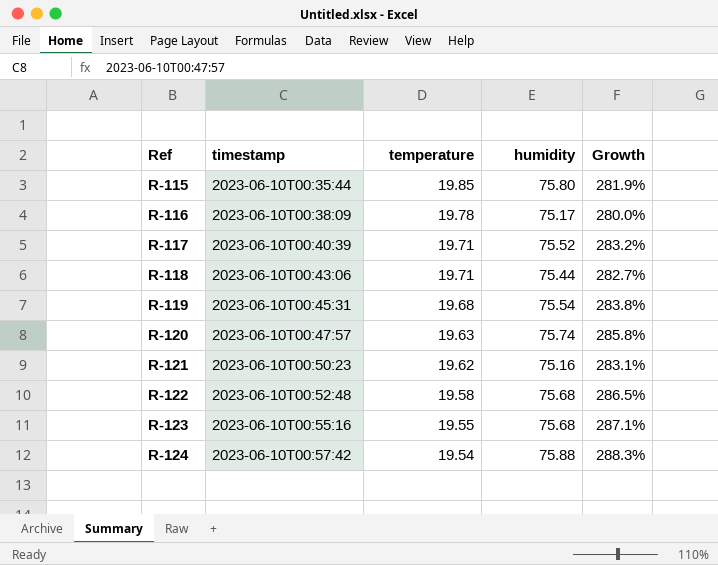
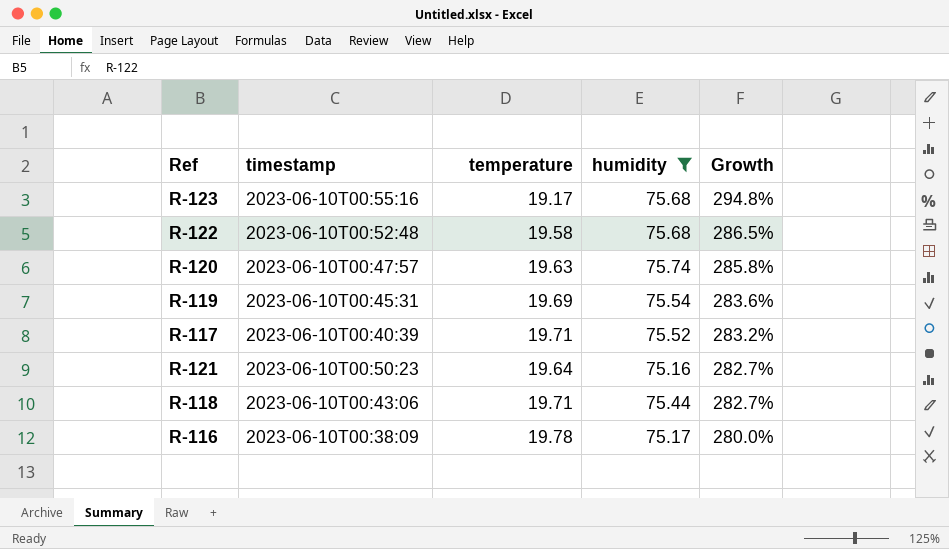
filter: none -> humidity <= 75.74
row order: Ref ascending -> Growth descending
R-123 | temperature: 19.55 -> 19.17
R-123 | Growth: 287.1% -> 294.8%
R-119 | temperature: 19.68 -> 19.69
R-119 | Growth: 283.8% -> 283.6%
R-121 | temperature: 19.62 -> 19.64
R-121 | Growth: 283.1% -> 282.7%

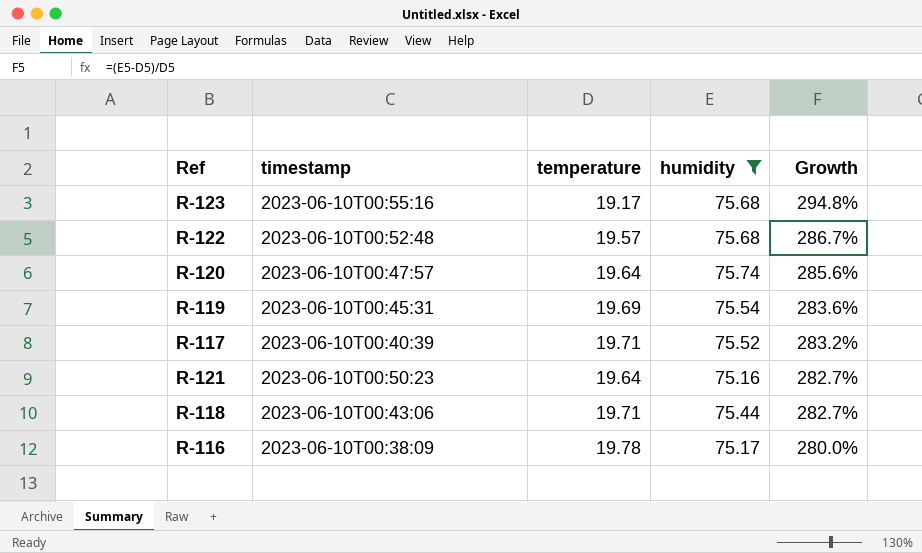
R-122 | temperature: 19.58 -> 19.57
R-122 | Growth: 286.5% -> 286.7%
R-120 | temperature: 19.63 -> 19.64
R-120 | Growth: 285.8% -> 285.6%

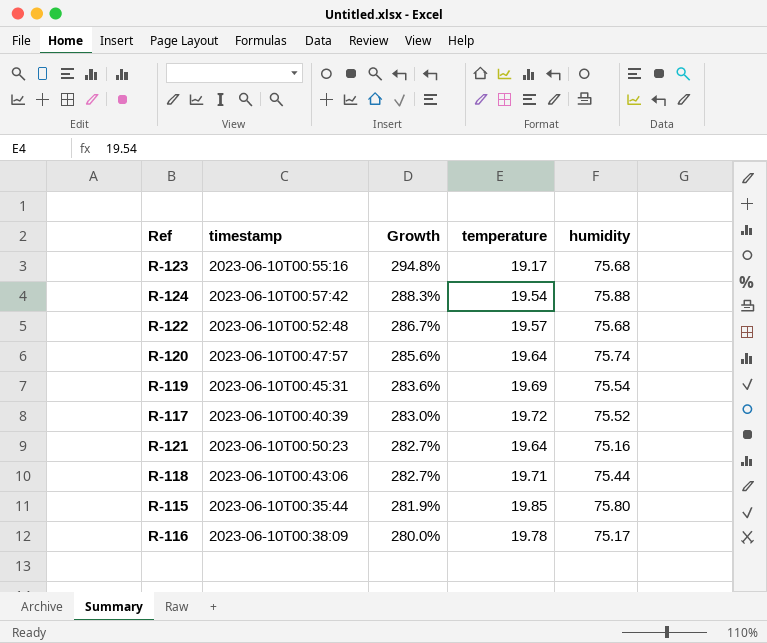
filter: humidity <= 75.74 -> none
column Growth | position: 5 -> 3
R-117 | Growth: 283.2% -> 283.0%
R-117 | temperature: 19.71 -> 19.72

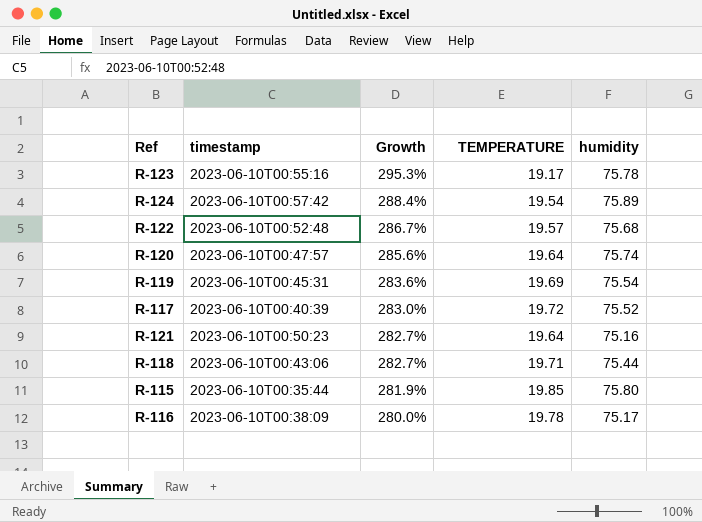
column name: temperature -> TEMPERATURE
R-123 | Growth: 294.8% -> 295.3%
R-123 | humidity: 75.68 -> 75.78
R-124 | Growth: 288.3% -> 288.4%
R-124 | humidity: 75.88 -> 75.89

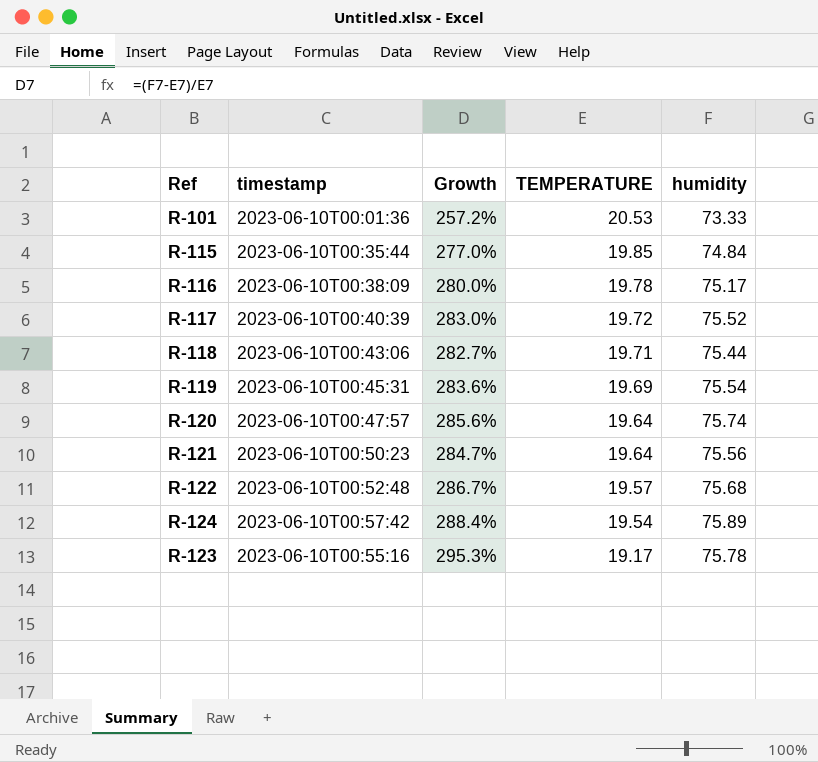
row order: Growth descending -> TEMPERATURE descending
row R-101: none -> 2023-06-10T00:01:36 | 257.2% | 20.53 | 73.33
R-115 | Growth: 281.9% -> 277.0%
R-115 | humidity: 75.80 -> 74.84
R-121 | Growth: 282.7% -> 284.7%
R-121 | humidity: 75.16 -> 75.56

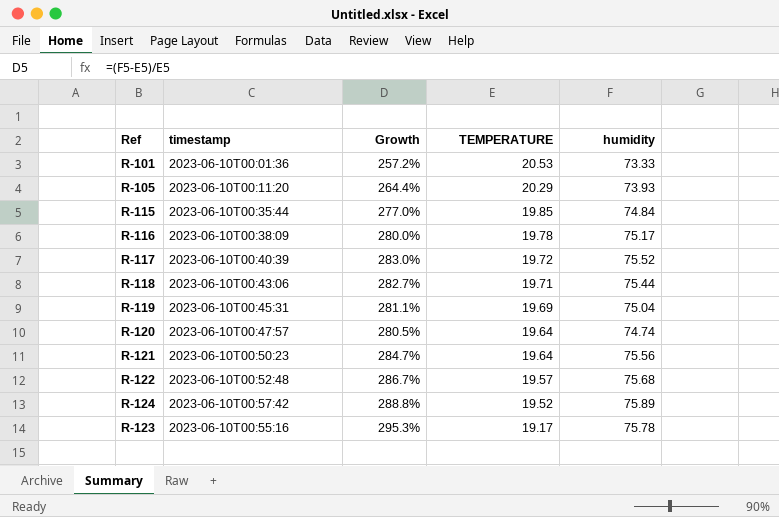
row R-105: none -> 2023-06-10T00:11:20 | 264.4% | 20.29 | 73.93
R-119 | Growth: 283.6% -> 281.1%
R-119 | humidity: 75.54 -> 75.04
R-120 | Growth: 285.6% -> 280.5%
R-120 | humidity: 75.74 -> 74.74
R-124 | Growth: 288.4% -> 288.8%
R-124 | TEMPERATURE: 19.54 -> 19.52

